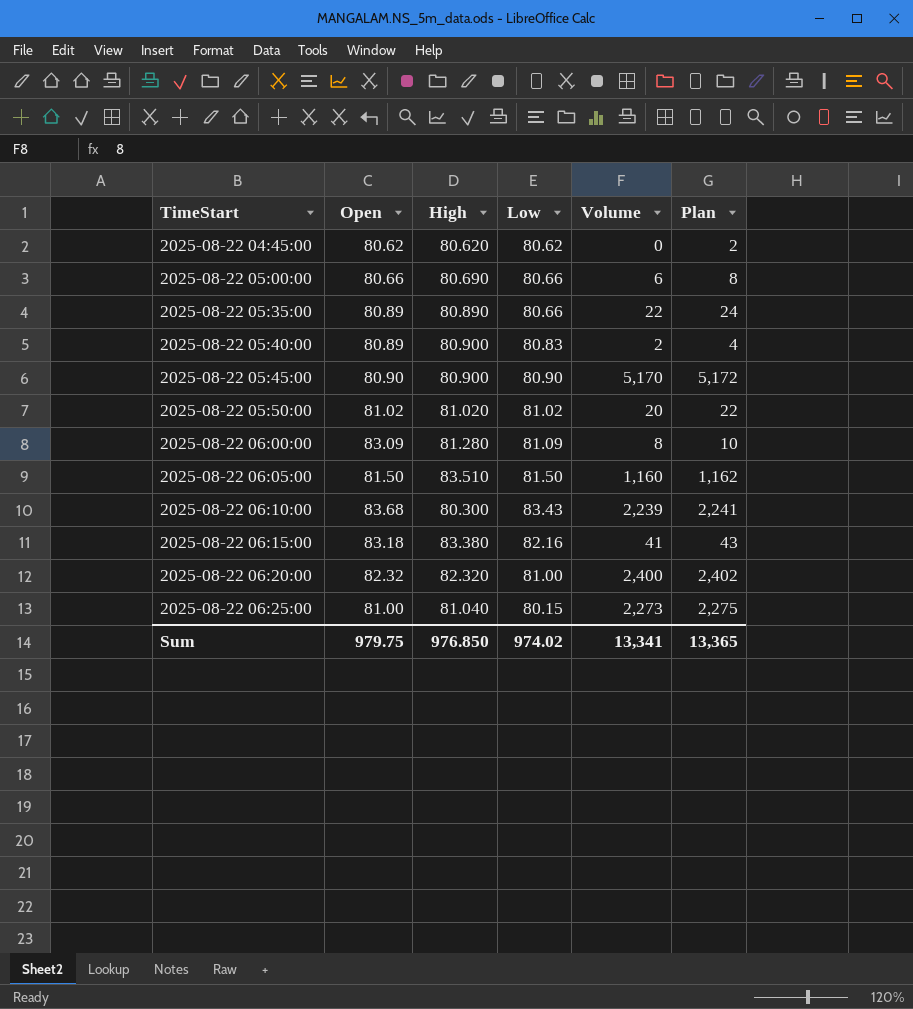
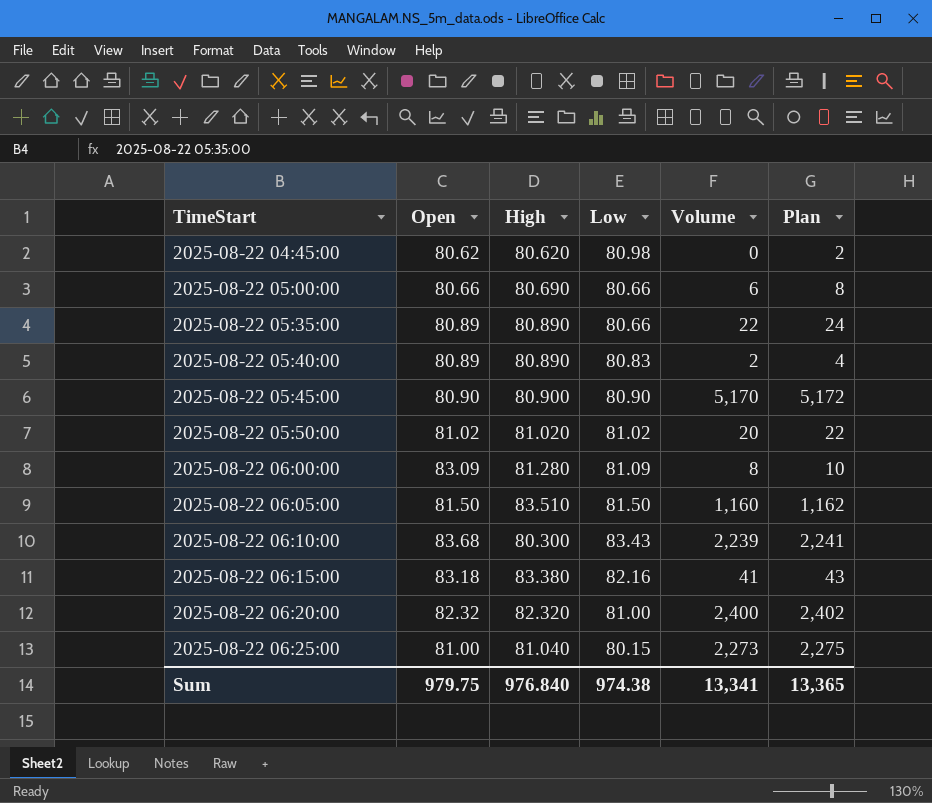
2025-08-22 04:45:00 | Low: 80.62 -> 80.98
2025-08-22 05:40:00 | High: 80.900 -> 80.890
Sum | High: 976.850 -> 976.840
Sum | Low: 974.02 -> 974.38

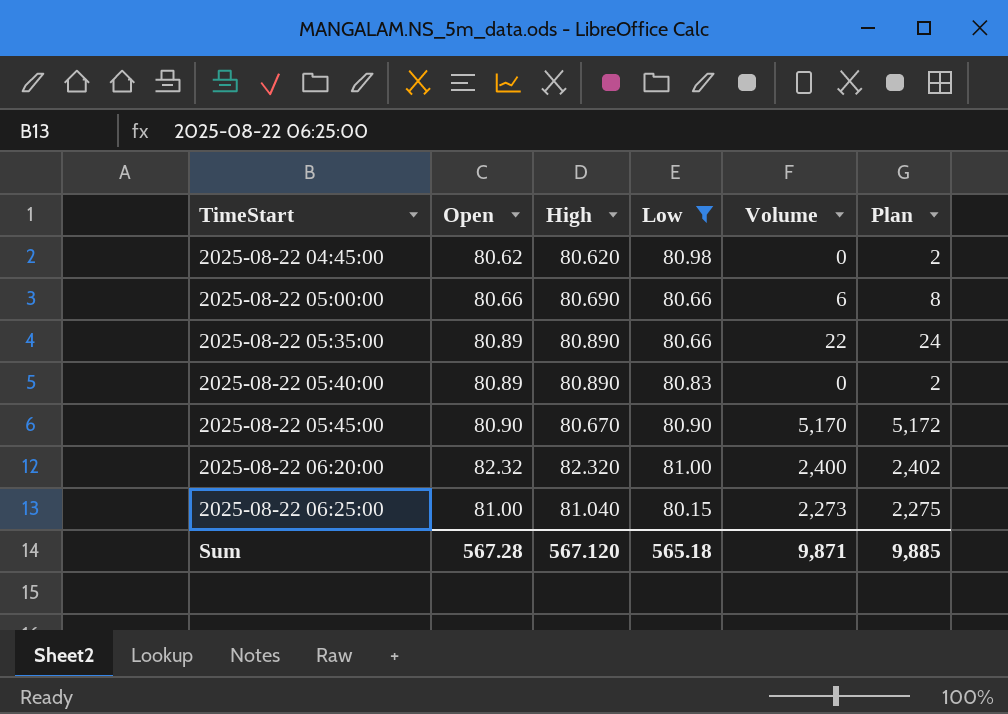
filter: none -> Low <= 81.00
2025-08-22 05:40:00 | Volume: 2 -> 0
2025-08-22 05:40:00 | Plan: 4 -> 2
2025-08-22 05:45:00 | High: 80.900 -> 80.670
Sum | Open: 979.75 -> 567.28
Sum | High: 976.840 -> 567.120
Sum | Low: 974.38 -> 565.18
Sum | Volume: 13,341 -> 9,871
Sum | Plan: 13,365 -> 9,885

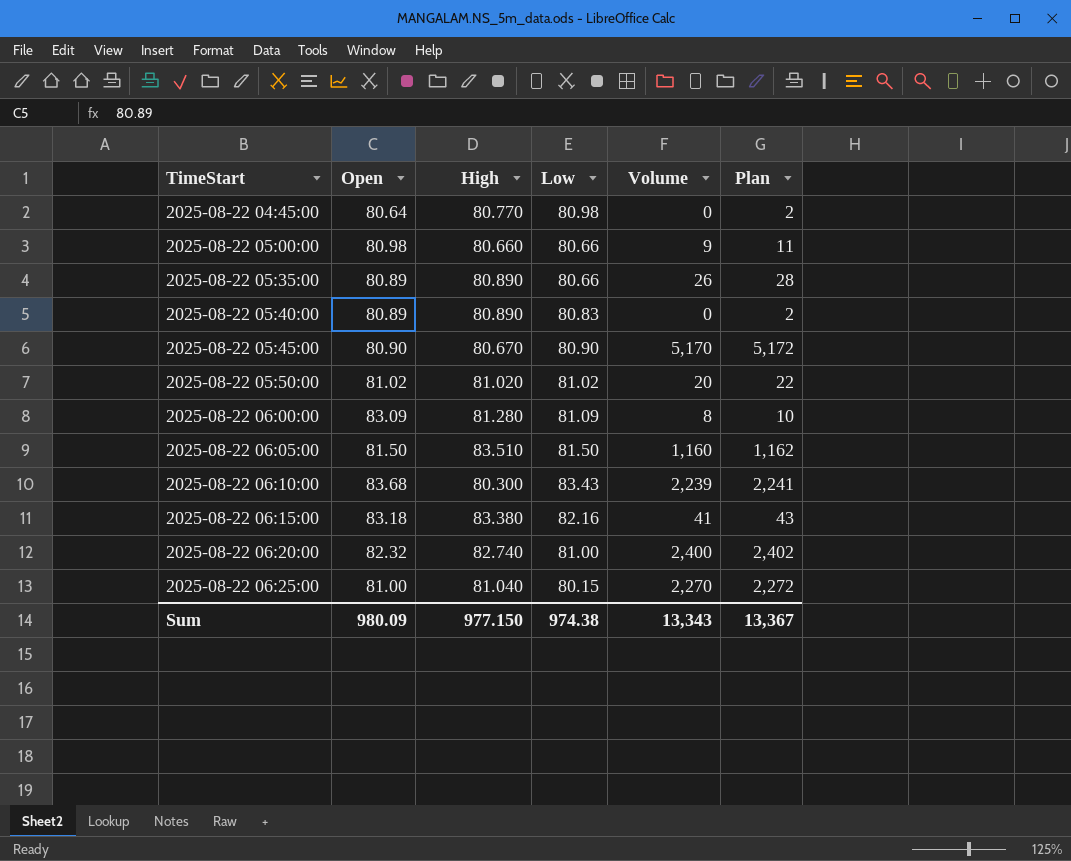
filter: Low <= 81.00 -> none
2025-08-22 04:45:00 | Open: 80.62 -> 80.64
2025-08-22 04:45:00 | High: 80.620 -> 80.770
2025-08-22 05:00:00 | Open: 80.66 -> 80.98
2025-08-22 05:00:00 | High: 80.690 -> 80.660
2025-08-22 05:00:00 | Volume: 6 -> 9
2025-08-22 05:00:00 | Plan: 8 -> 11
2025-08-22 05:35:00 | Volume: 22 -> 26
2025-08-22 05:35:00 | Plan: 24 -> 28
2025-08-22 06:20:00 | High: 82.320 -> 82.740
2025-08-22 06:25:00 | Volume: 2,273 -> 2,270
2025-08-22 06:25:00 | Plan: 2,275 -> 2,272
Sum | Open: 567.28 -> 980.09
Sum | High: 567.120 -> 977.150
Sum | Low: 565.18 -> 974.38
Sum | Volume: 9,871 -> 13,343
Sum | Plan: 9,885 -> 13,367

